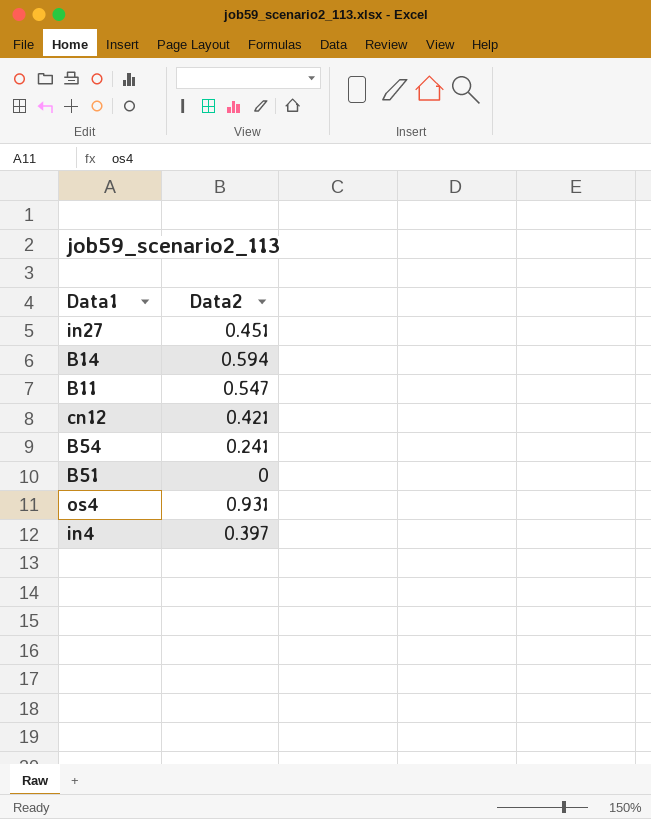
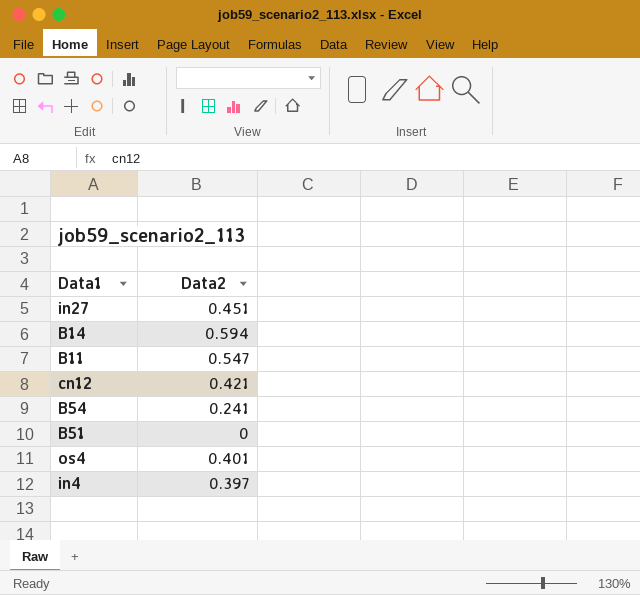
os4 | Data2: 0.931 -> 0.401

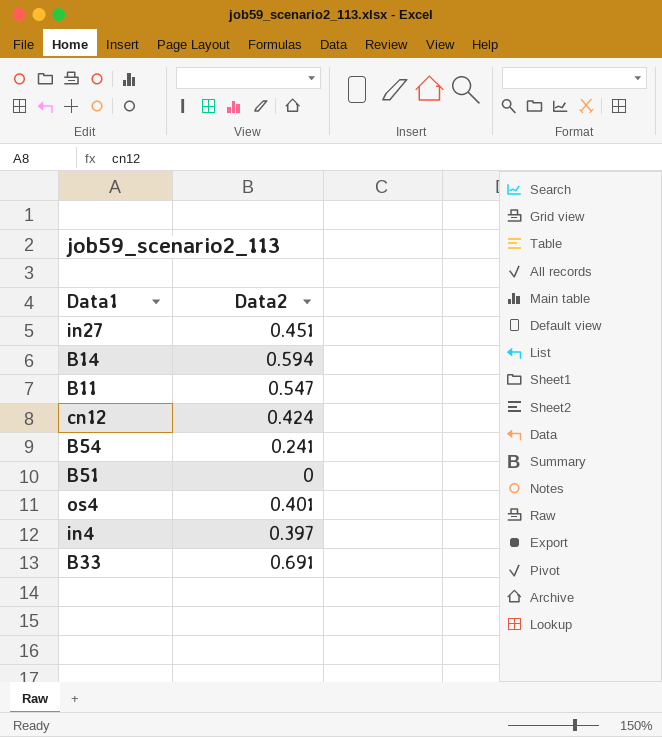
cn12 | Data2: 0.421 -> 0.424
row B33: none -> 0.691

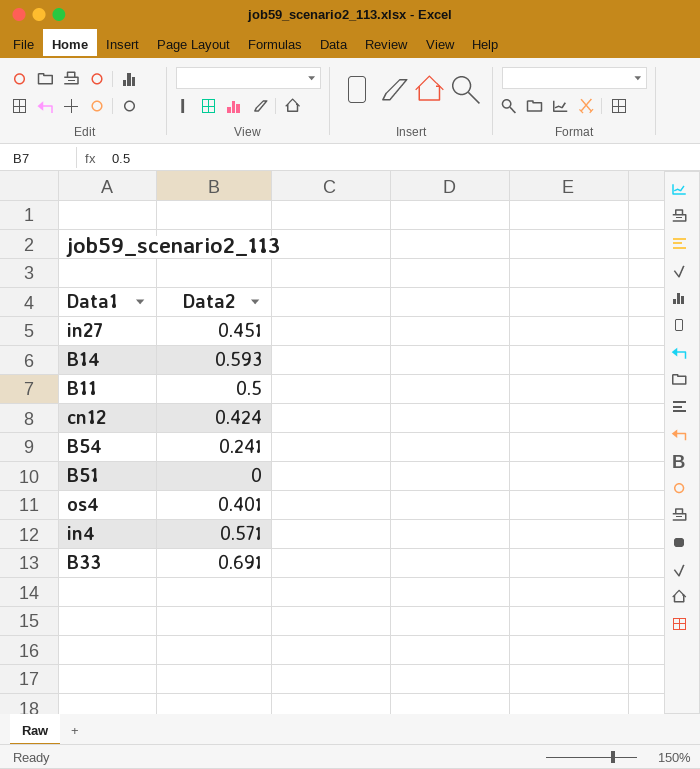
B14 | Data2: 0.594 -> 0.593
B11 | Data2: 0.547 -> 0.5
in4 | Data2: 0.397 -> 0.571

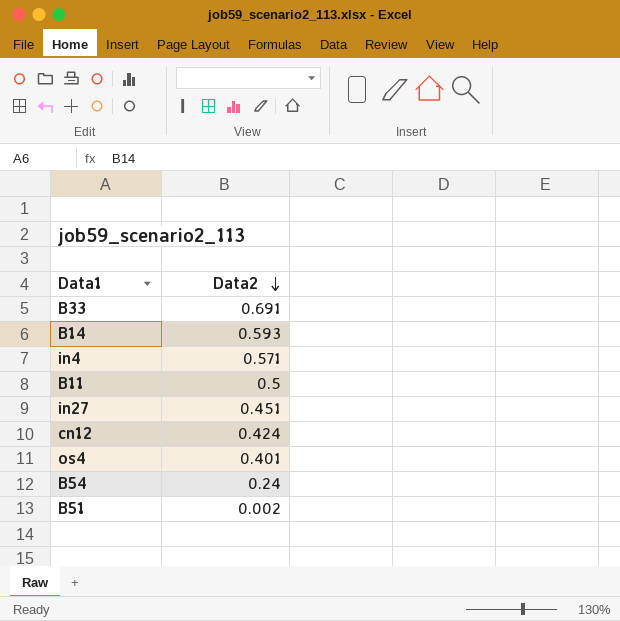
row order: none -> Data2 descending
B54 | Data2: 0.241 -> 0.24
B51 | Data2: 0 -> 0.002

